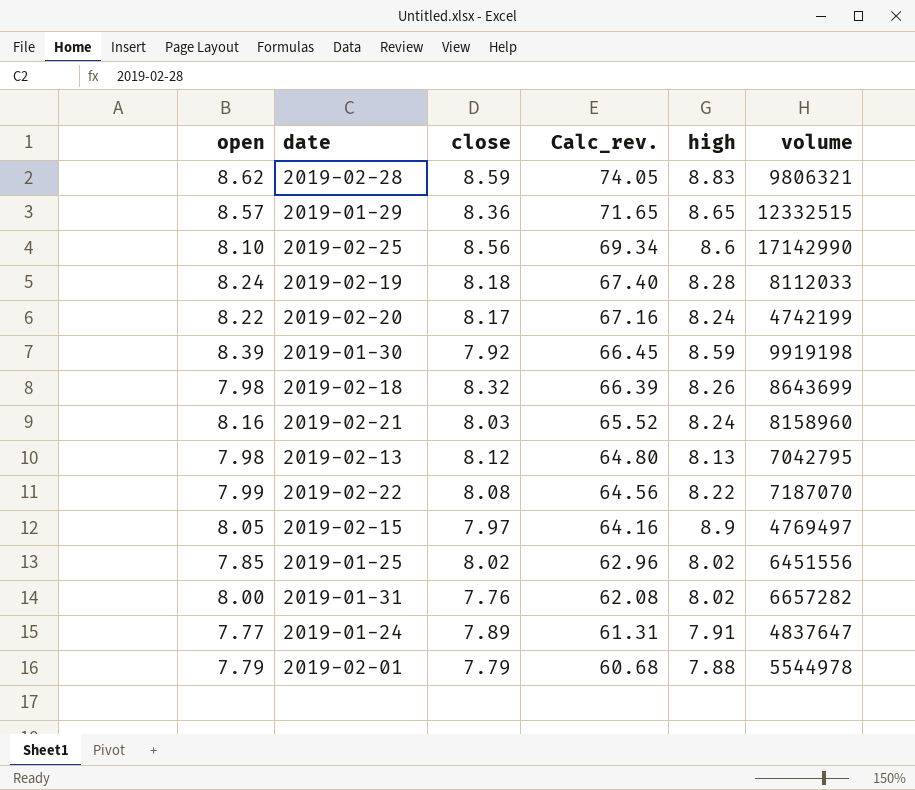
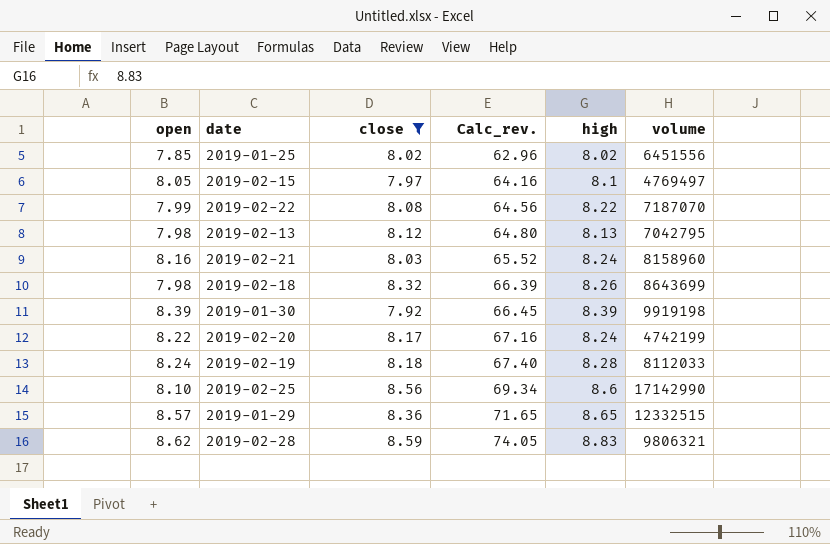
filter: none -> close >= 7.92
row order: Calc_rev. descending -> Calc_rev. ascending
2019-02-15 | high: 8.9 -> 8.1
2019-01-30 | high: 8.59 -> 8.39

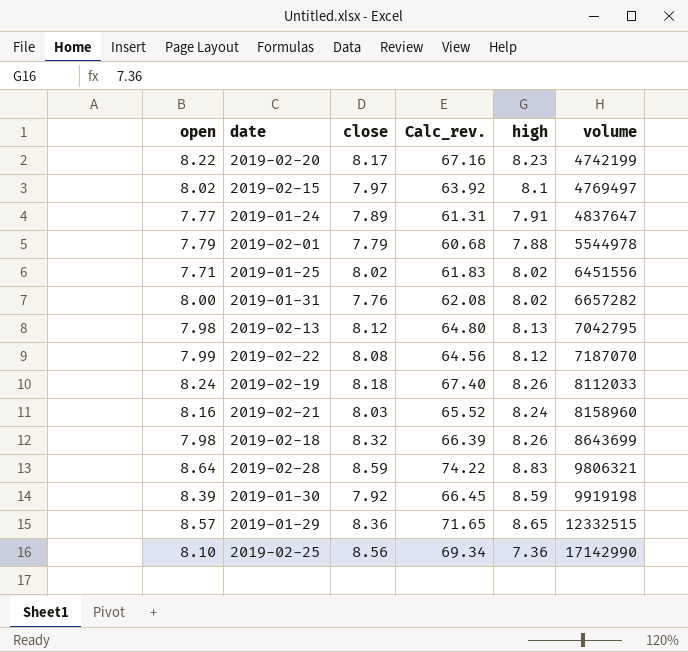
filter: close >= 7.92 -> none
row order: Calc_rev. ascending -> volume ascending
2019-02-20 | high: 8.24 -> 8.23
2019-02-15 | open: 8.05 -> 8.02
2019-02-15 | Calc_rev.: 64.16 -> 63.92
2019-01-25 | open: 7.85 -> 7.71
2019-01-25 | Calc_rev.: 62.96 -> 61.83
2019-02-22 | high: 8.22 -> 8.12
2019-02-19 | high: 8.28 -> 8.26
2019-02-28 | open: 8.62 -> 8.64
2019-02-28 | Calc_rev.: 74.05 -> 74.22
2019-01-30 | high: 8.39 -> 8.59
2019-02-25 | high: 8.6 -> 7.36

